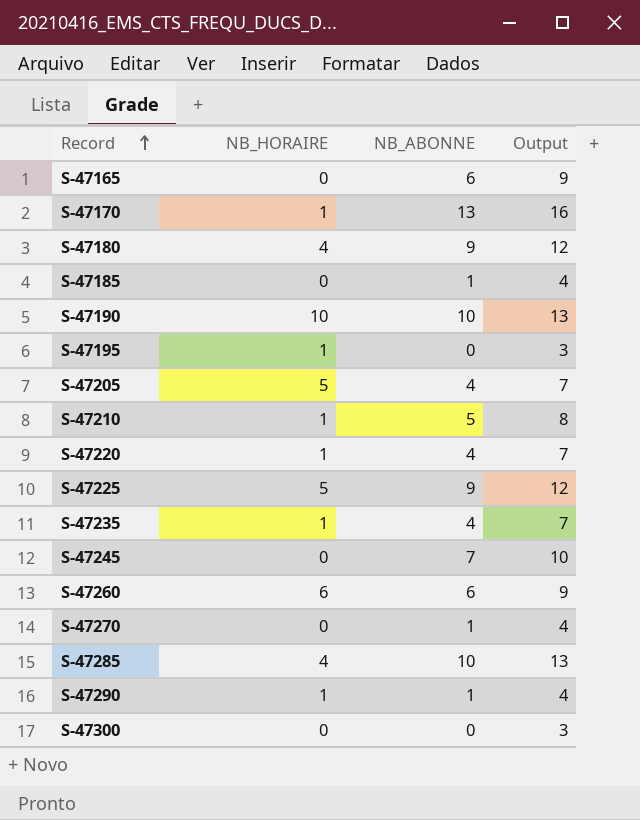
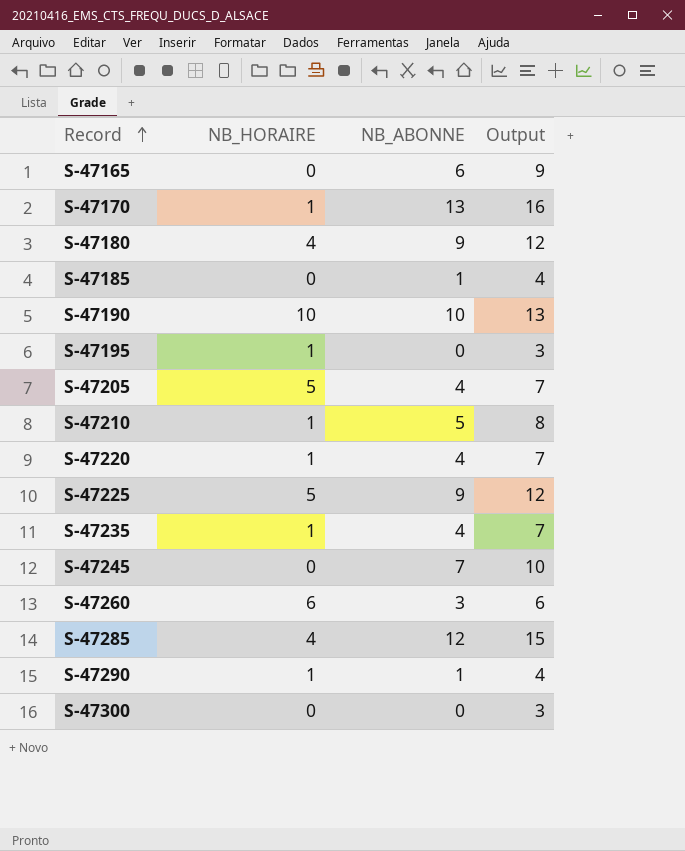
row S-47270: 0 | 1 | 4 -> none
S-47260 | NB_ABONNE: 6 -> 3
S-47260 | Output: 9 -> 6
S-47285 | NB_ABONNE: 10 -> 12
S-47285 | Output: 13 -> 15

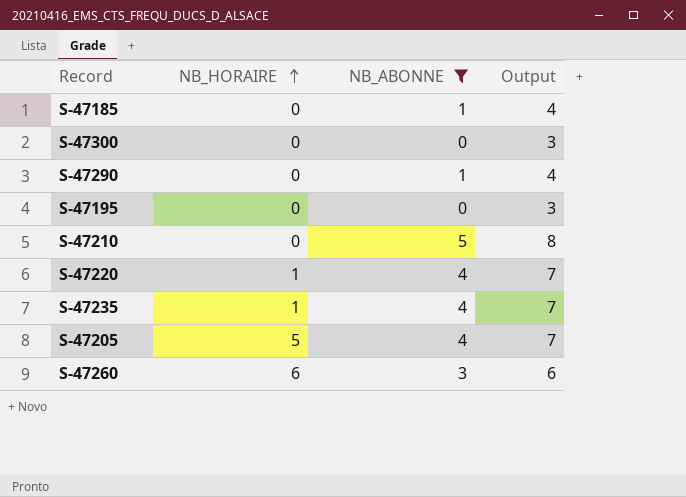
filter: none -> NB_ABONNE <= 5
row order: Record ascending -> NB_HORAIRE ascending
S-47290 | NB_HORAIRE: 1 -> 0
S-47195 | NB_HORAIRE: 1 -> 0
S-47210 | NB_HORAIRE: 1 -> 0

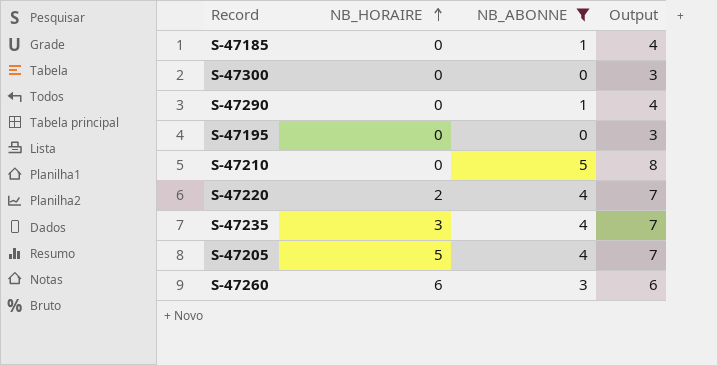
S-47220 | NB_HORAIRE: 1 -> 2
S-47235 | NB_HORAIRE: 1 -> 3

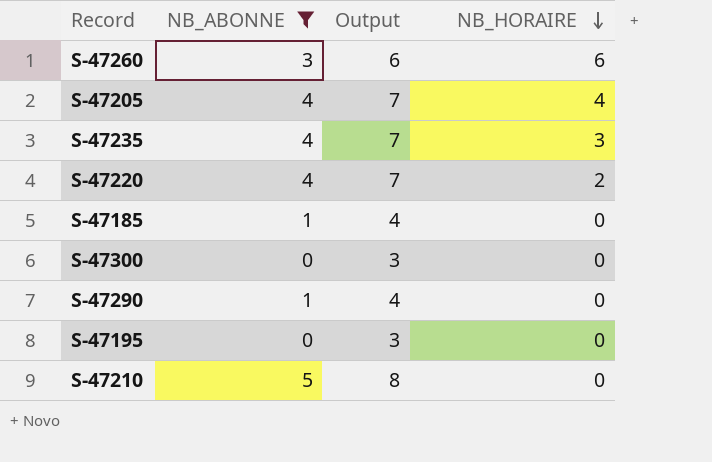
row order: NB_HORAIRE ascending -> NB_HORAIRE descending
column NB_HORAIRE | position: 2 -> 4
S-47205 | NB_HORAIRE: 5 -> 4

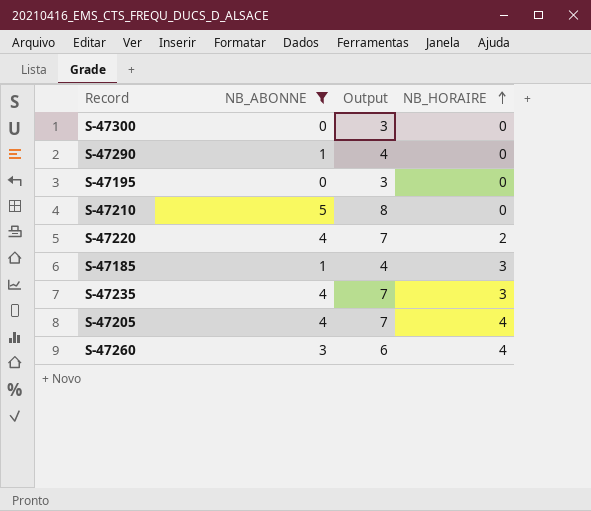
row order: NB_HORAIRE descending -> NB_HORAIRE ascending
S-47185 | NB_HORAIRE: 0 -> 3
S-47260 | NB_HORAIRE: 6 -> 4

